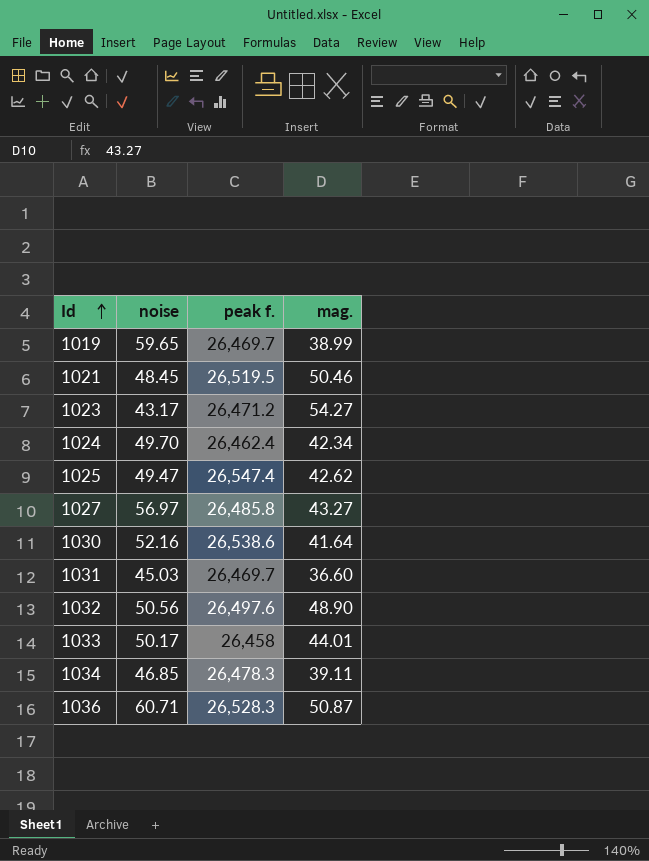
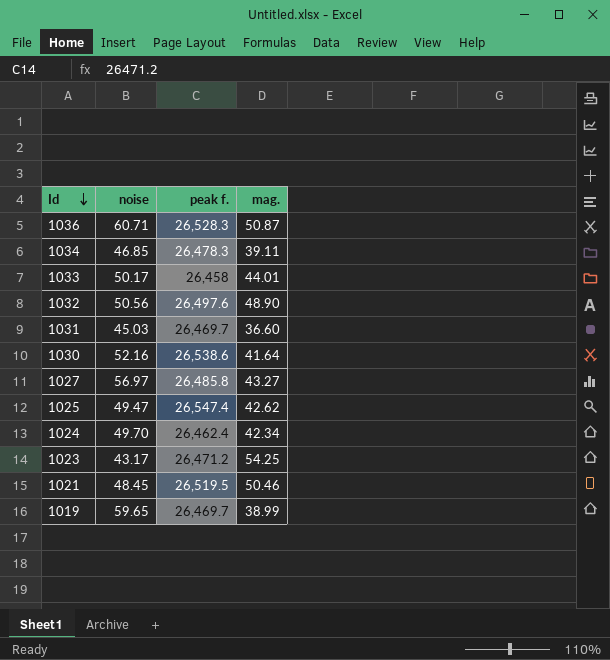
row order: Id ascending -> Id descending
1023 | mag.: 54.27 -> 54.25

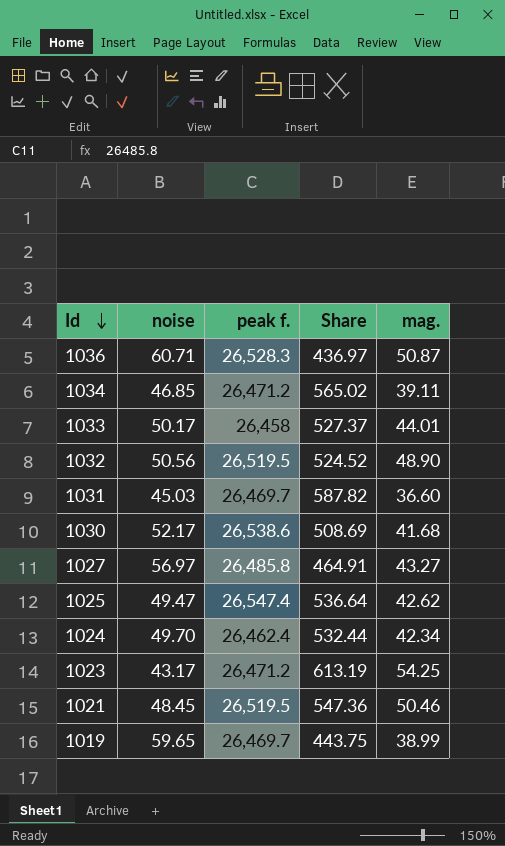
column Share | formula: none -> [peak f.] / [noise]
1034 | peak f.: 26,478.3 -> 26,471.2
1032 | peak f.: 26,497.6 -> 26,519.5
1030 | noise: 52.16 -> 52.17
1030 | mag.: 41.64 -> 41.68

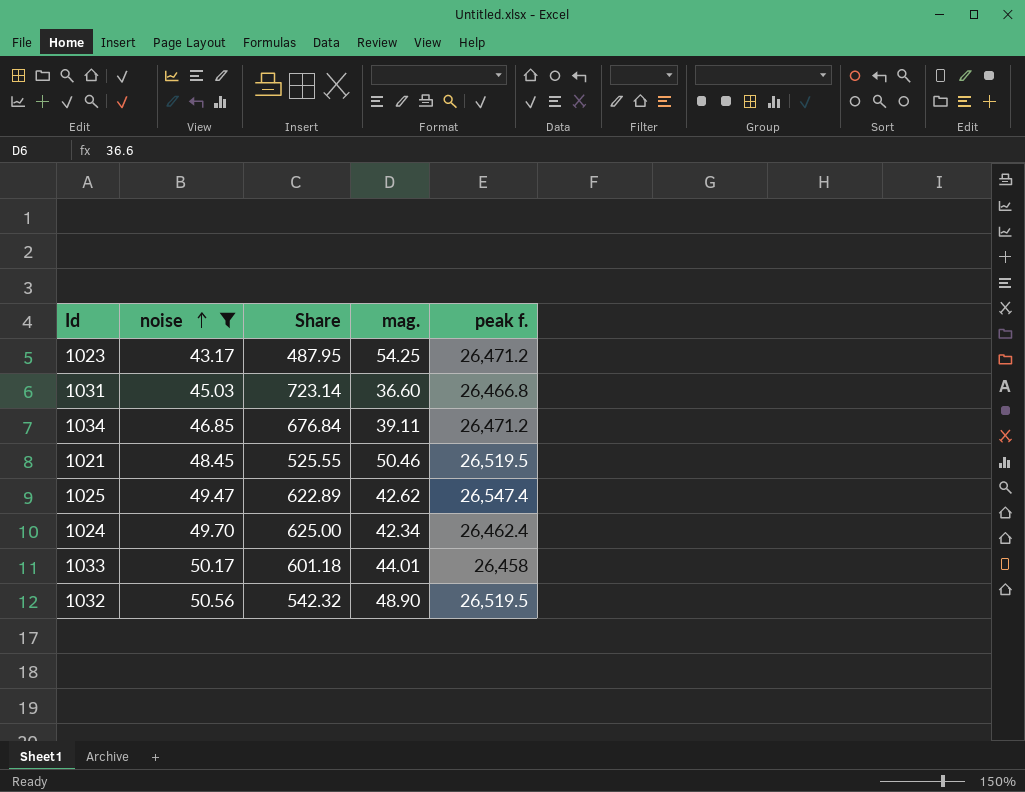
filter: none -> noise <= 50.56
row order: Id descending -> noise ascending
column Share | formula: [peak f.] / [noise] -> [peak f.] / [mag.]
column peak f. | position: 3 -> 5
1031 | peak f.: 26,469.7 -> 26,466.8

